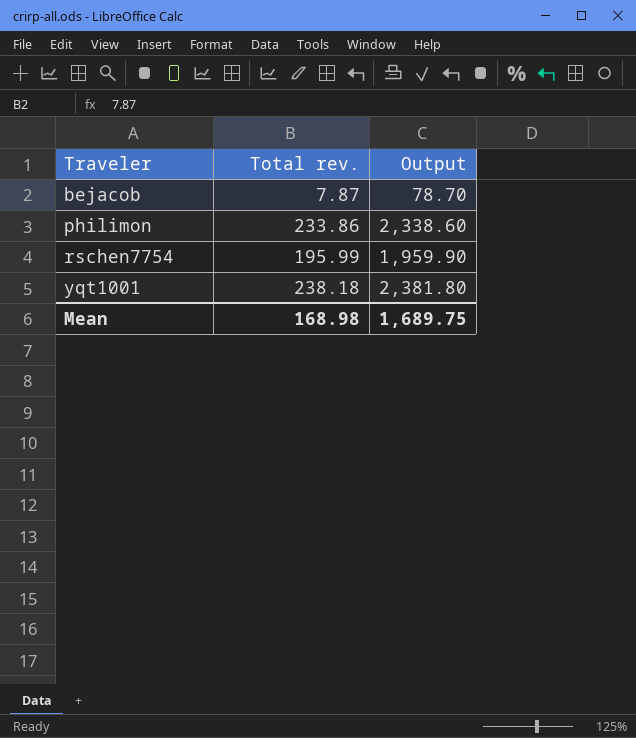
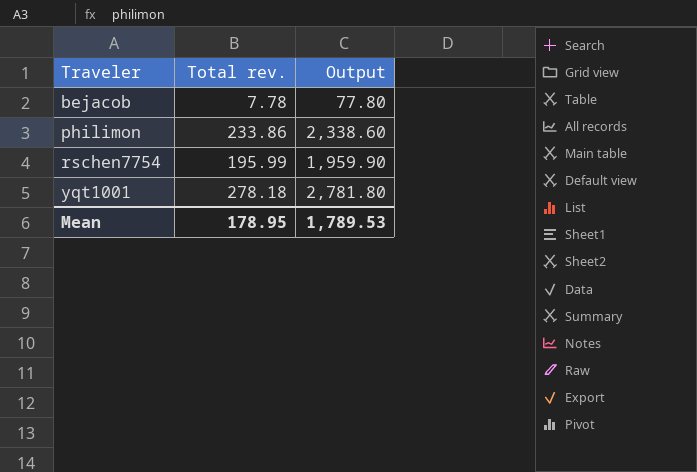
bejacob | Total rev.: 7.87 -> 7.78
bejacob | Output: 78.70 -> 77.80
yqt1001 | Total rev.: 238.18 -> 278.18
yqt1001 | Output: 2,381.80 -> 2,781.80
Mean | Total rev.: 168.98 -> 178.95
Mean | Output: 1,689.75 -> 1,789.53

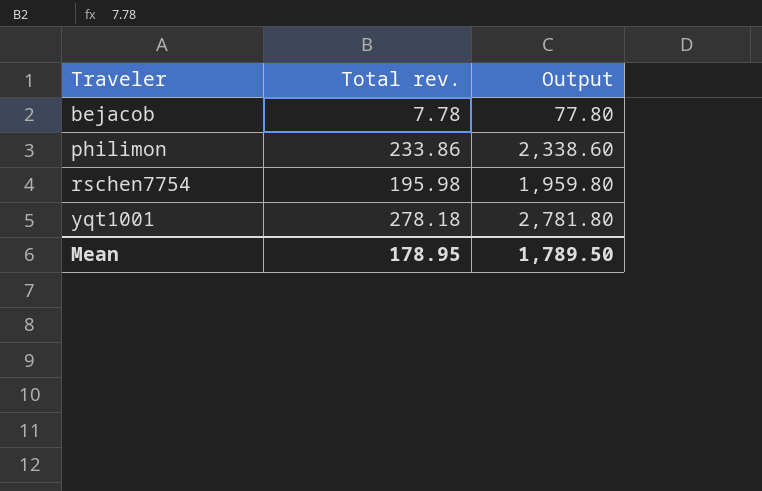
rschen7754 | Total rev.: 195.99 -> 195.98
rschen7754 | Output: 1,959.90 -> 1,959.80
Mean | Output: 1,789.53 -> 1,789.50

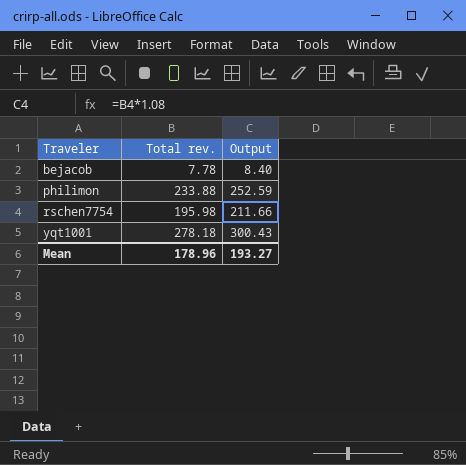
column Output | formula: [Total rev.] * 10 -> [Total rev.] * 1.08
philimon | Total rev.: 233.86 -> 233.88
Mean | Total rev.: 178.95 -> 178.96
Mean | Output: 1,789.50 -> 193.27

